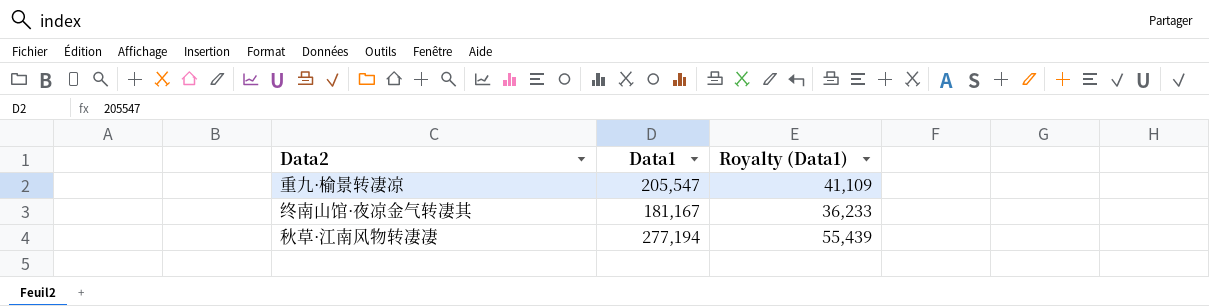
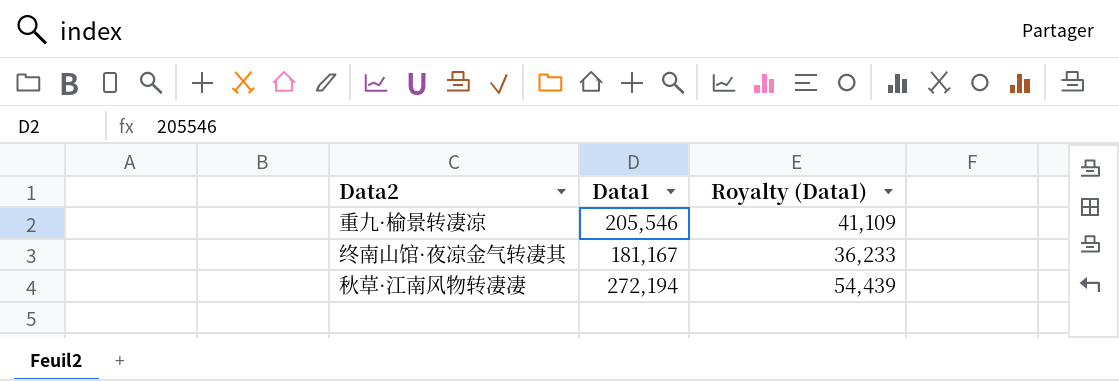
重九·榆景转凄凉 | Data1: 205,547 -> 205,546
秋草·江南风物转凄凄 | Data1: 277,194 -> 272,194
秋草·江南风物转凄凄 | Royalty (Data1): 55,439 -> 54,439

